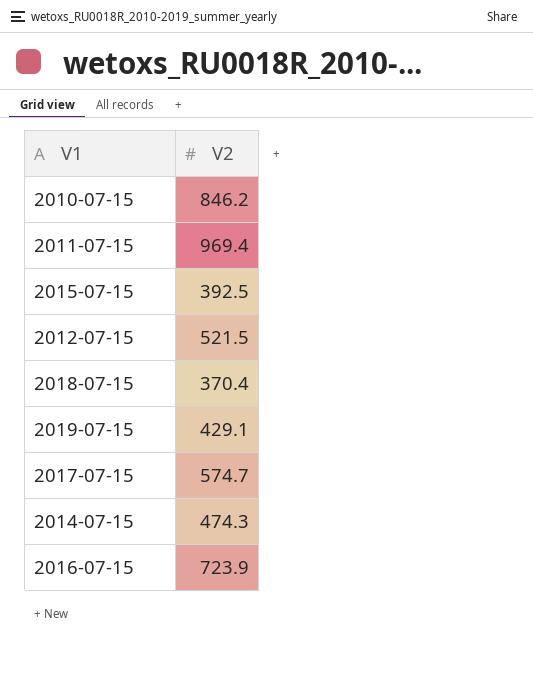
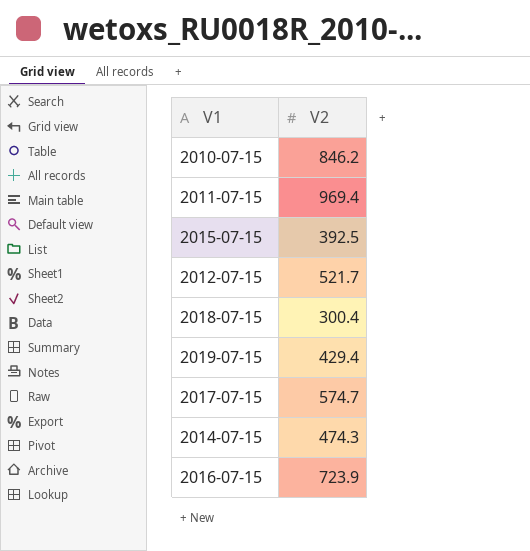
2012-07-15 | V2: 521.5 -> 521.7
2018-07-15 | V2: 370.4 -> 300.4
2019-07-15 | V2: 429.1 -> 429.4

